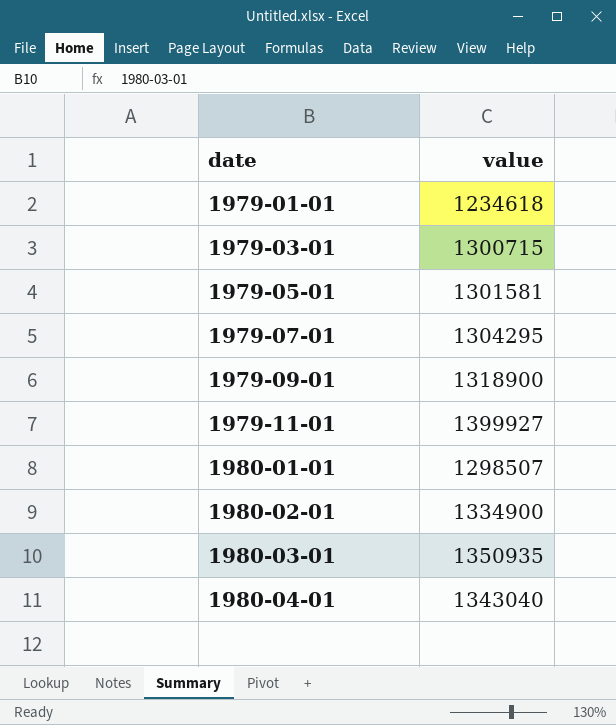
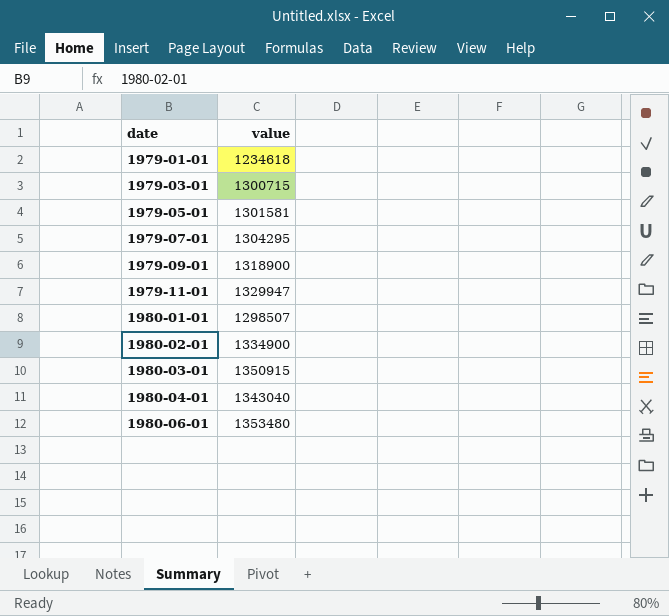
1979-11-01 | value: 1399927 -> 1329947
1980-03-01 | value: 1350935 -> 1350915
row 1980-06-01: none -> 1353480

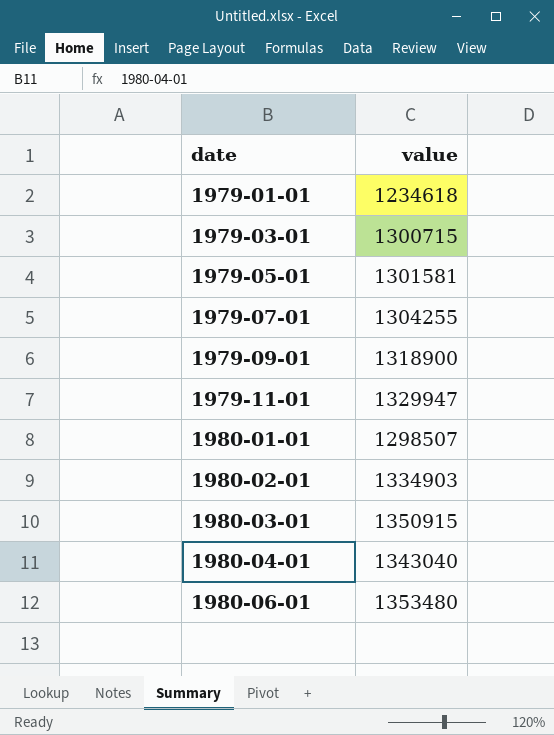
1979-07-01 | value: 1304295 -> 1304255
1980-02-01 | value: 1334900 -> 1334903

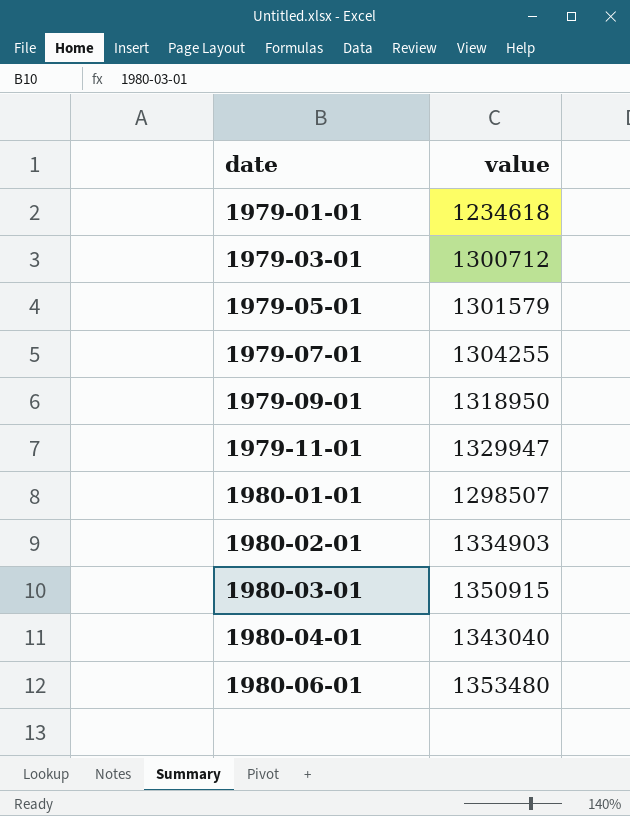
1979-03-01 | value: 1300715 -> 1300712
1979-05-01 | value: 1301581 -> 1301579
1979-09-01 | value: 1318900 -> 1318950

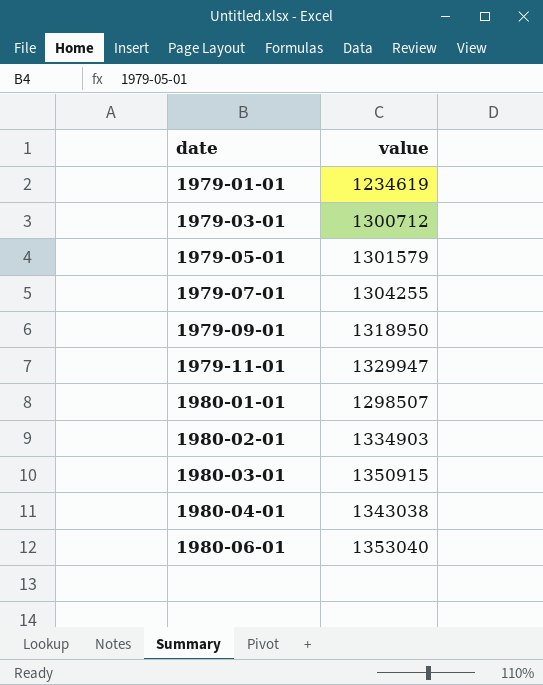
1979-01-01 | value: 1234618 -> 1234619
1980-04-01 | value: 1343040 -> 1343038
1980-06-01 | value: 1353480 -> 1353040

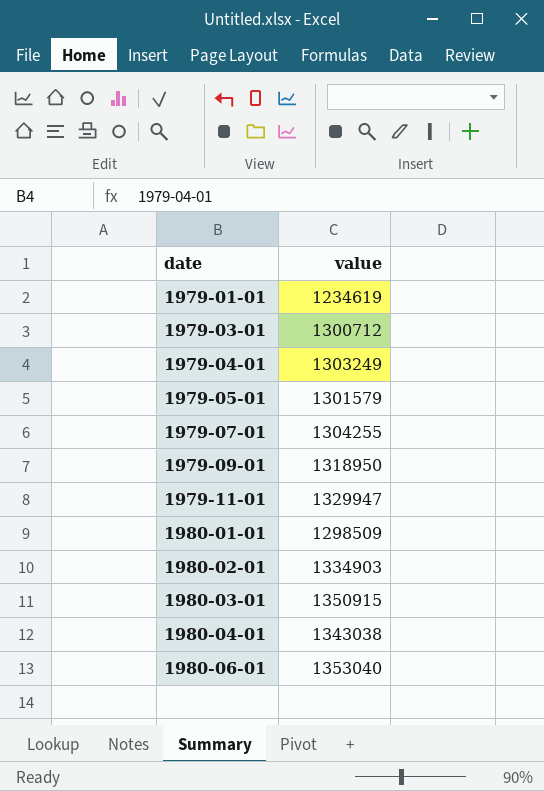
row 1979-04-01: none -> 1303249
1980-01-01 | value: 1298507 -> 1298509

